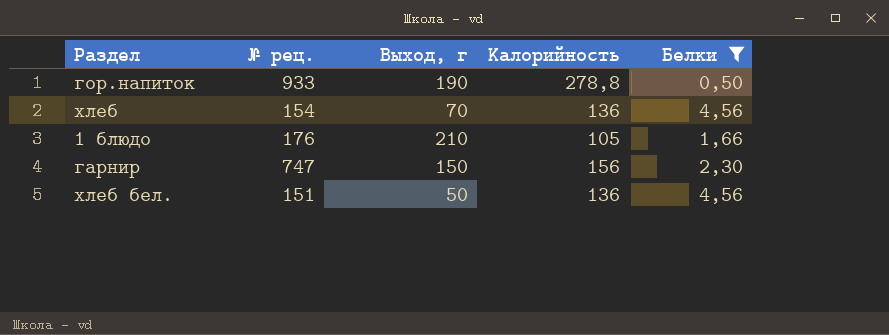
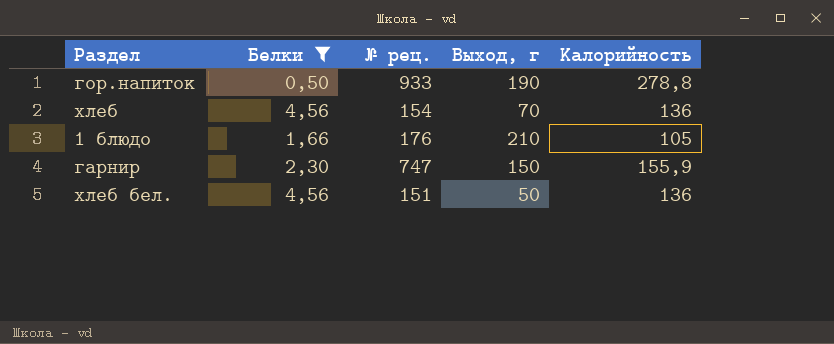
column Белки | position: 5 -> 2
гарнир | Калорийность: 156 -> 155,9

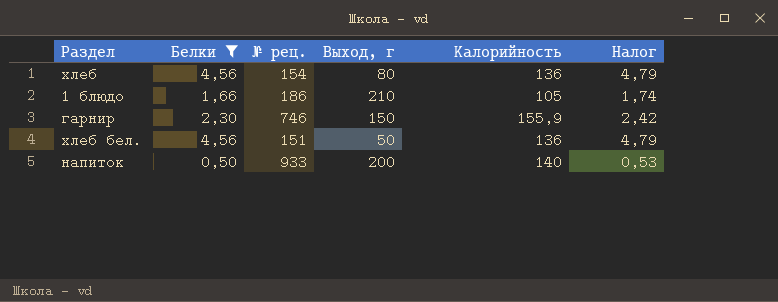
column Налог | formula: none -> [Белки] * 1,05
row гор.напиток: 0,50 | 933 | 190 | 278,8 -> none
хлеб | Выход, г: 70 -> 80
1 блюдо | № рец.: 176 -> 186
гарнир | № рец.: 747 -> 746
row напиток: none -> 0,50 | 933 | 200 | 140 | 0,53

